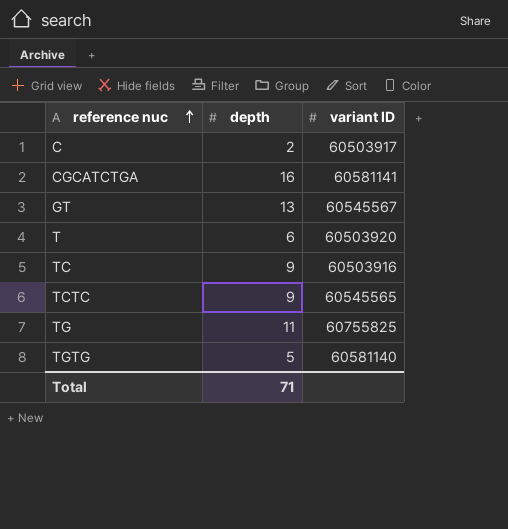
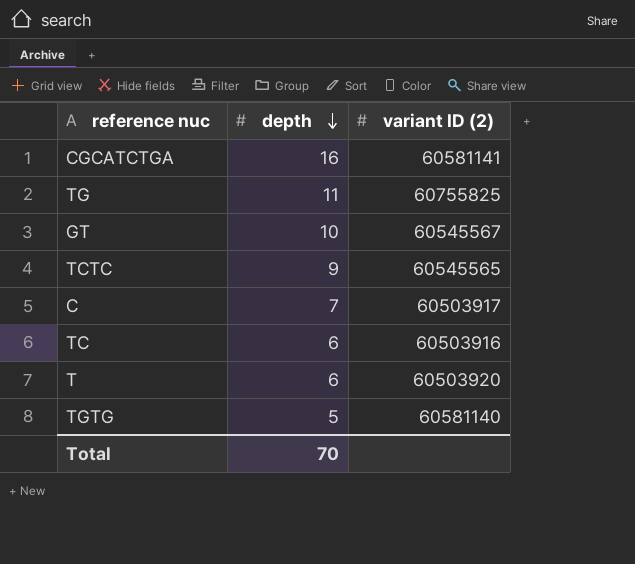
row order: reference nuc ascending -> depth descending
column name: variant ID -> variant ID (2)
GT | depth: 13 -> 10
C | depth: 2 -> 7
TC | depth: 9 -> 6
Total | depth: 71 -> 70

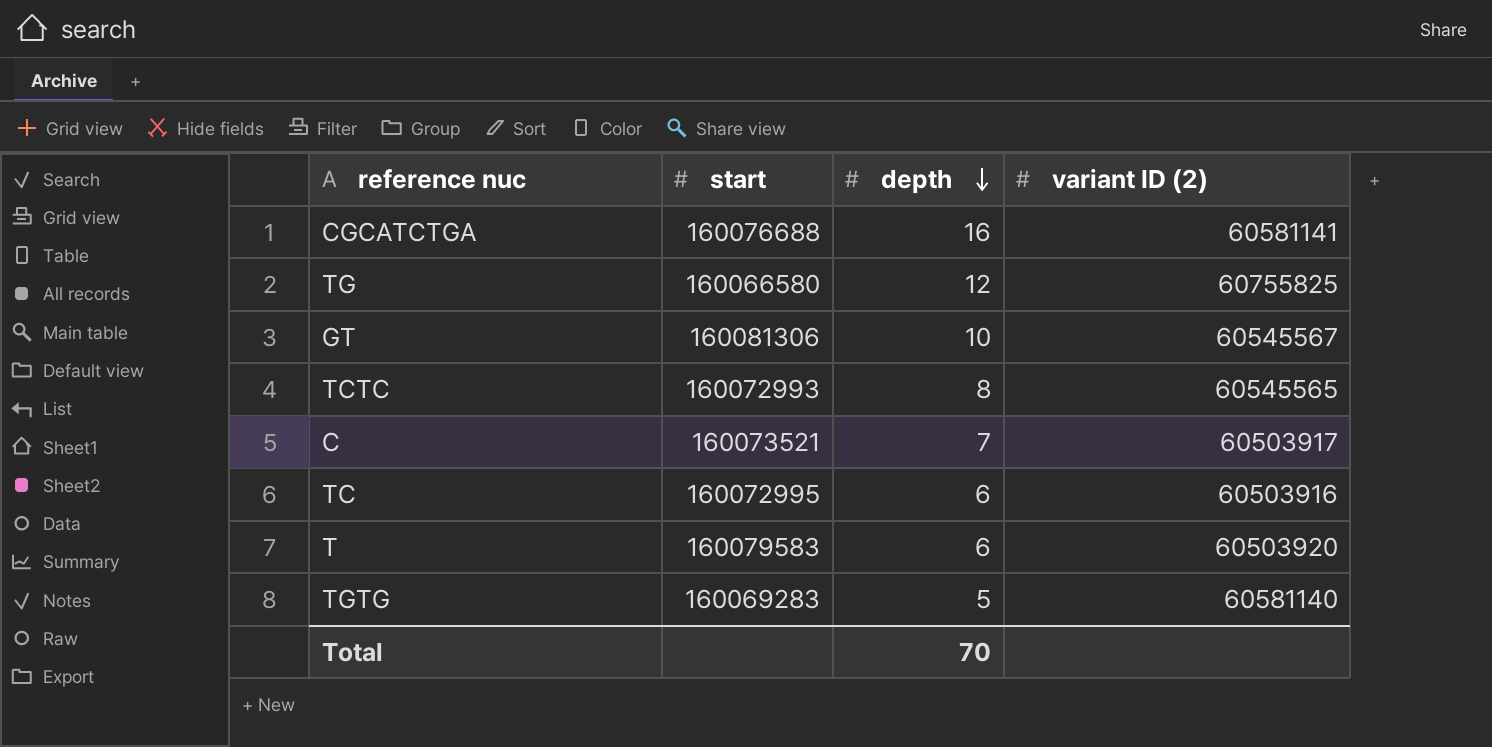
column start | position: none -> 2
TG | depth: 11 -> 12
TCTC | depth: 9 -> 8

